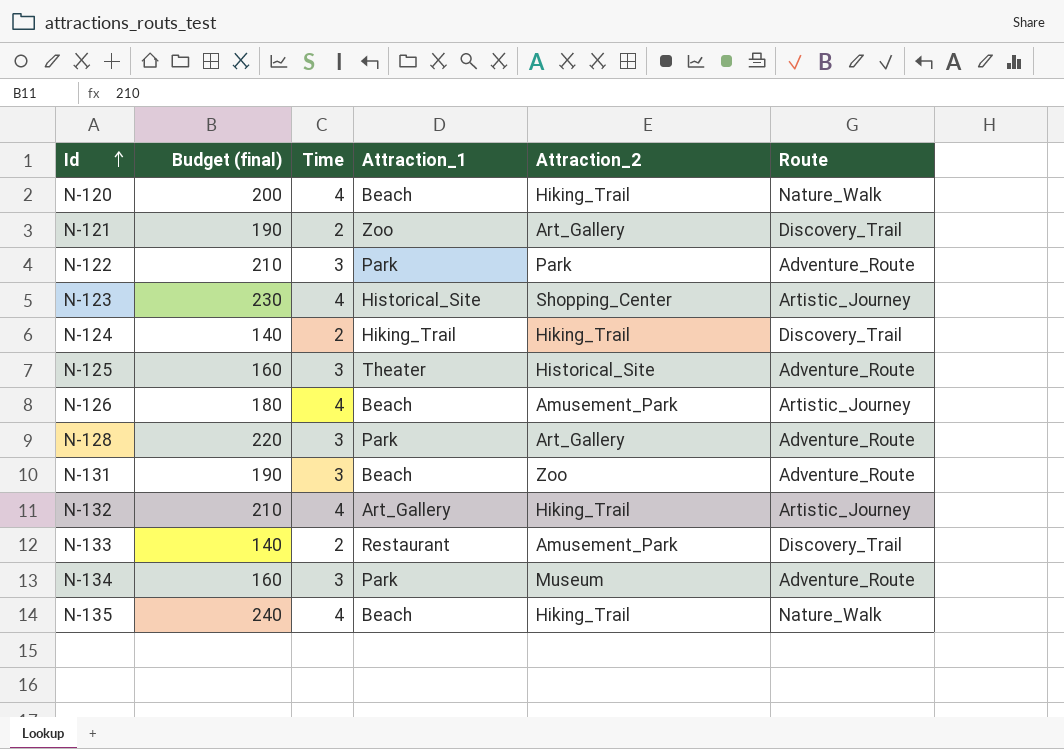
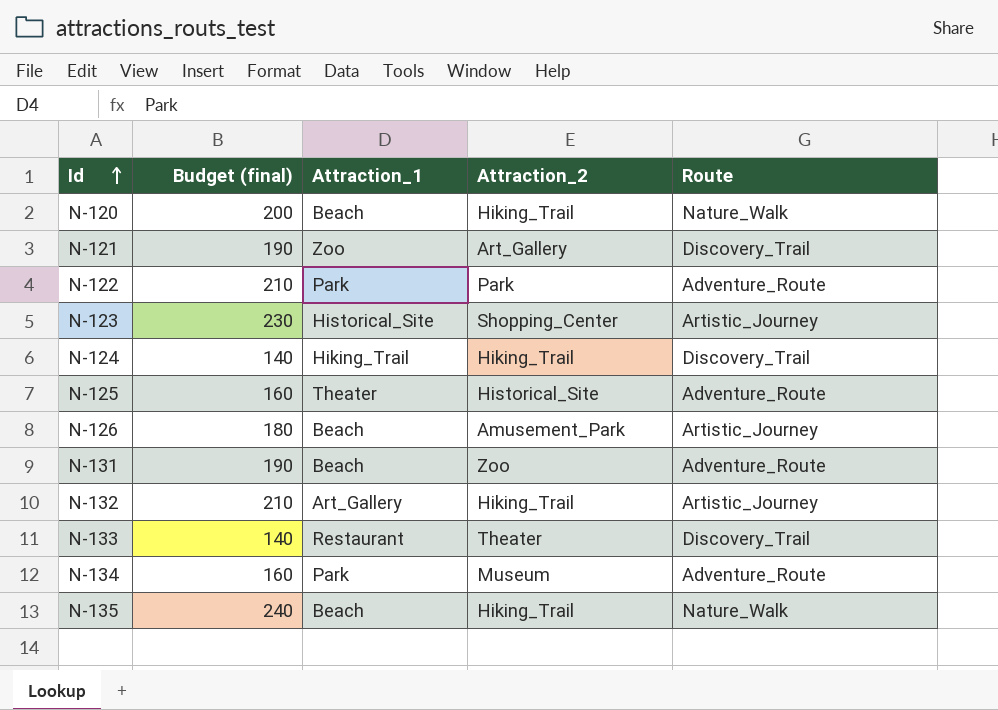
column Time | position: 3 -> none
row N-128: 220 | 3 | Park | Art_Gallery | Adventure_Route -> none
N-133 | Attraction_2: Amusement_Park -> Theater

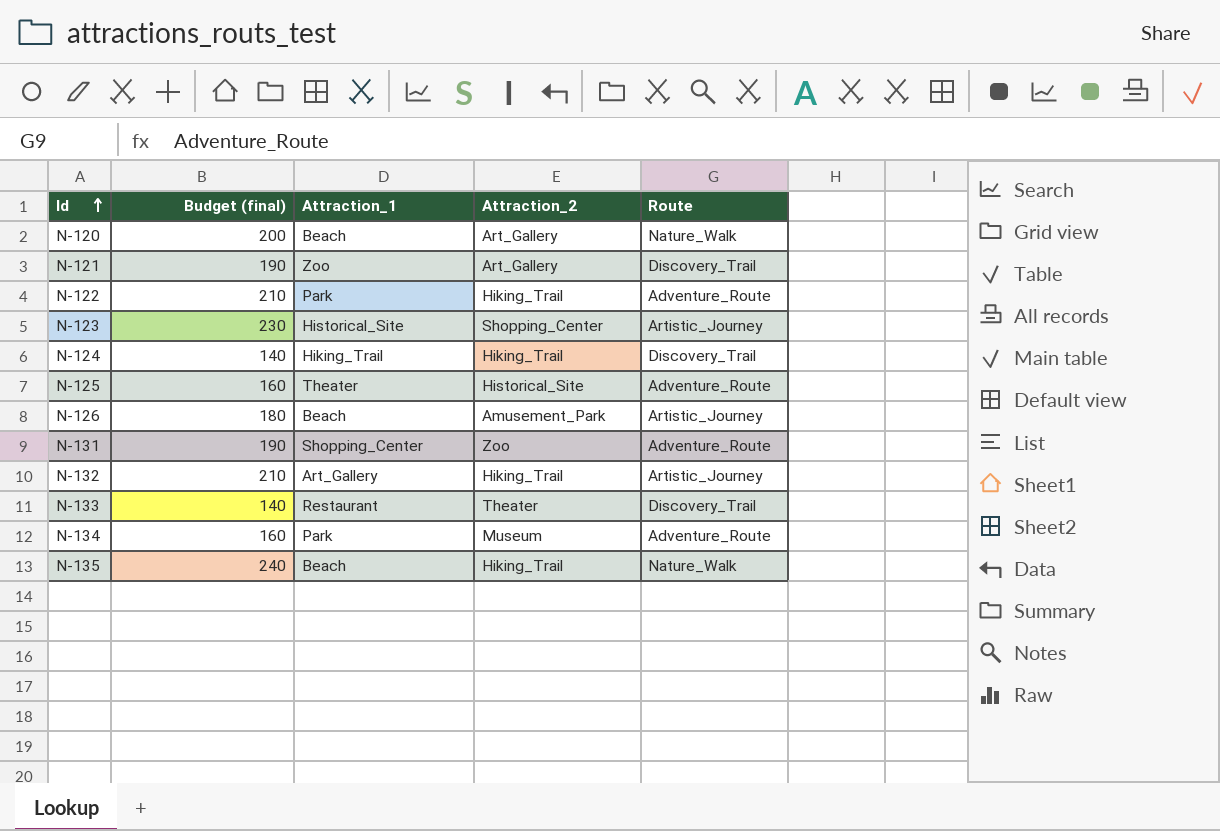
N-120 | Attraction_2: Hiking_Trail -> Art_Gallery
N-122 | Attraction_2: Park -> Hiking_Trail
N-131 | Attraction_1: Beach -> Shopping_Center

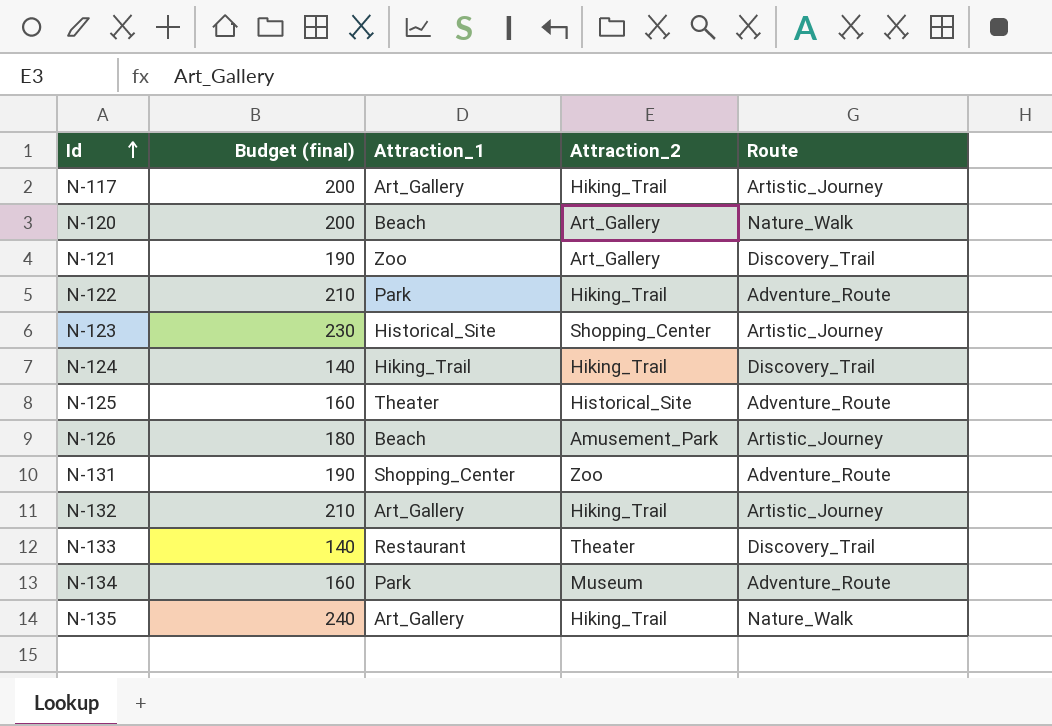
row N-117: none -> 200 | Art_Gallery | Hiking_Trail | Artistic_Journey
N-135 | Attraction_1: Beach -> Art_Gallery

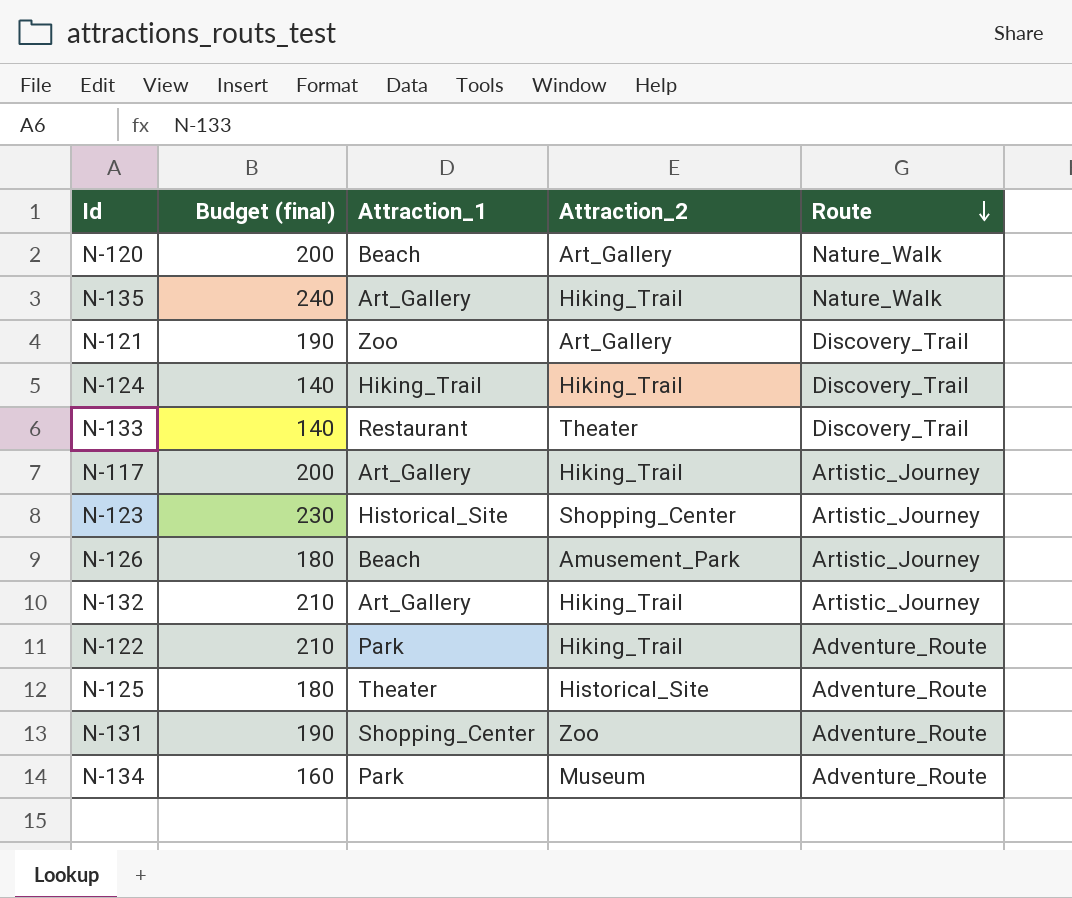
row order: Id ascending -> Route descending
N-125 | Budget (final): 160 -> 180

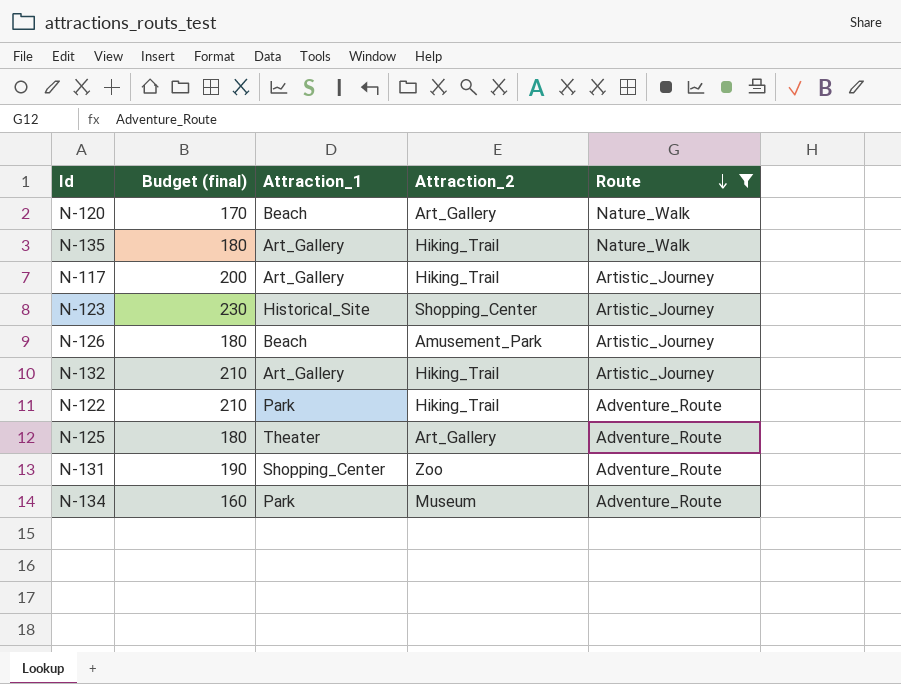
filter: none -> Route != Discovery_Trail
N-120 | Budget (final): 200 -> 170
N-135 | Budget (final): 240 -> 180
N-125 | Attraction_2: Historical_Site -> Art_Gallery

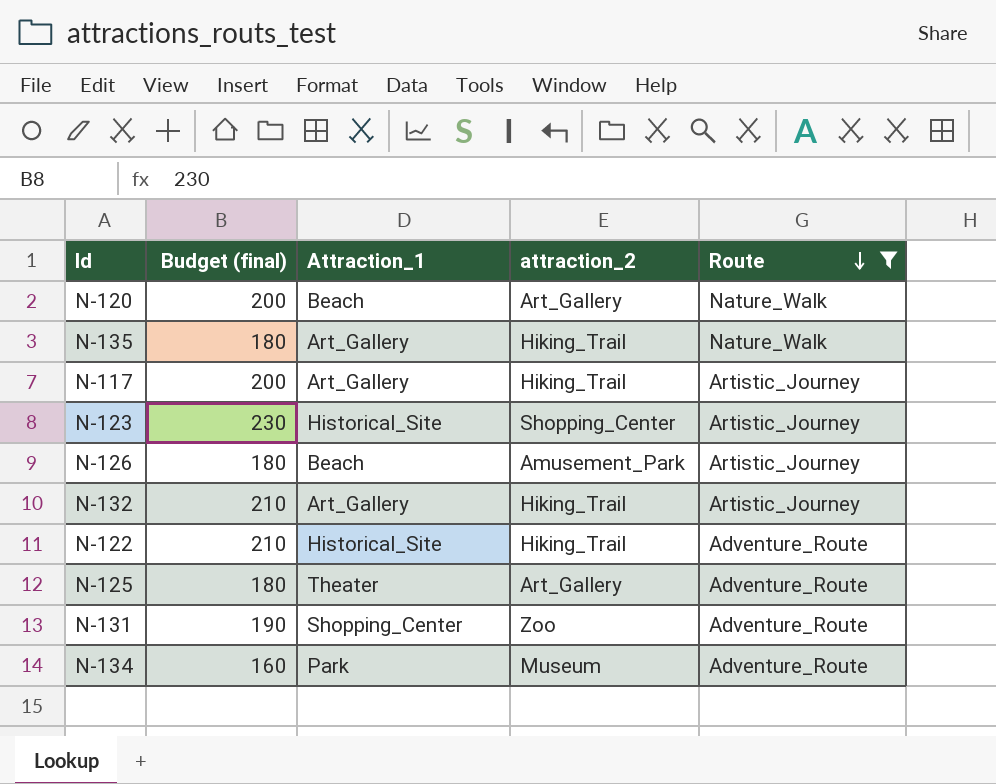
column name: Attraction_2 -> attraction_2
N-120 | Budget (final): 170 -> 200
N-122 | Attraction_1: Park -> Historical_Site

